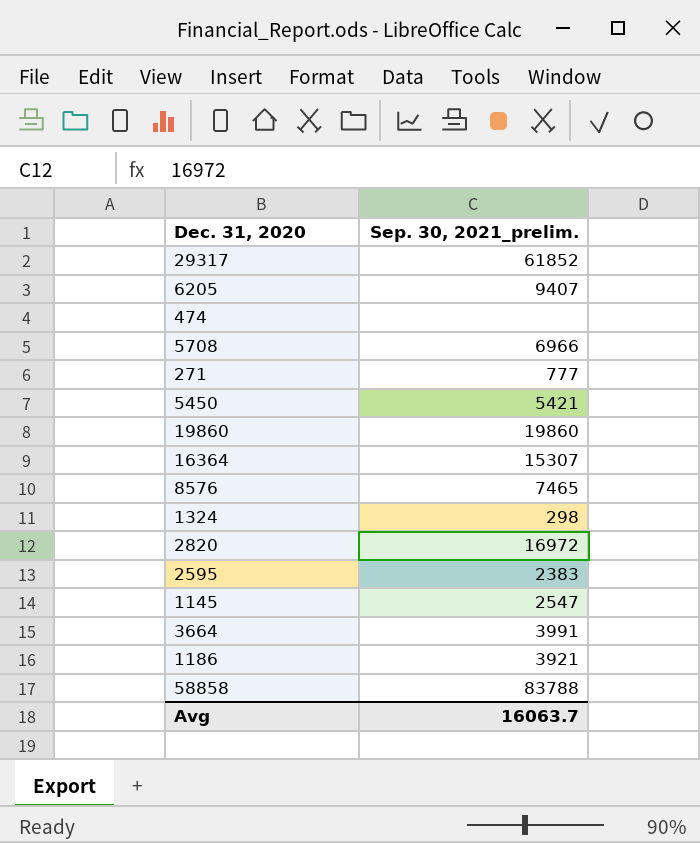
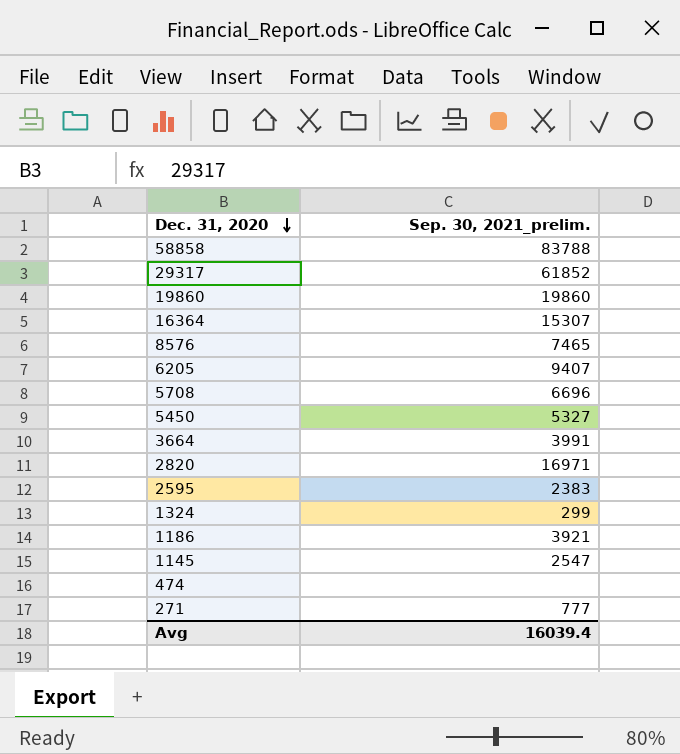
row order: none -> Dec. 31, 2020 descending
5708 | Sep. 30, 2021_prelim.: 6966 -> 6696
5450 | Sep. 30, 2021_prelim.: 5421 -> 5327
2820 | Sep. 30, 2021_prelim.: 16972 -> 16971
1324 | Sep. 30, 2021_prelim.: 298 -> 299
Avg | Sep. 30, 2021_prelim.: 16063.7 -> 16039.4

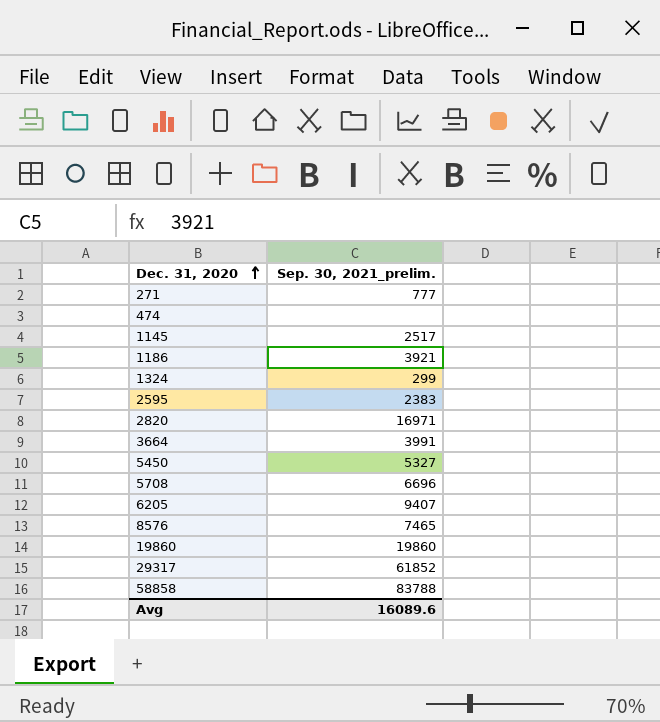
row order: Dec. 31, 2020 descending -> Dec. 31, 2020 ascending
row 16364: 15307 -> none
1145 | Sep. 30, 2021_prelim.: 2547 -> 2517
Avg | Sep. 30, 2021_prelim.: 16039.4 -> 16089.6

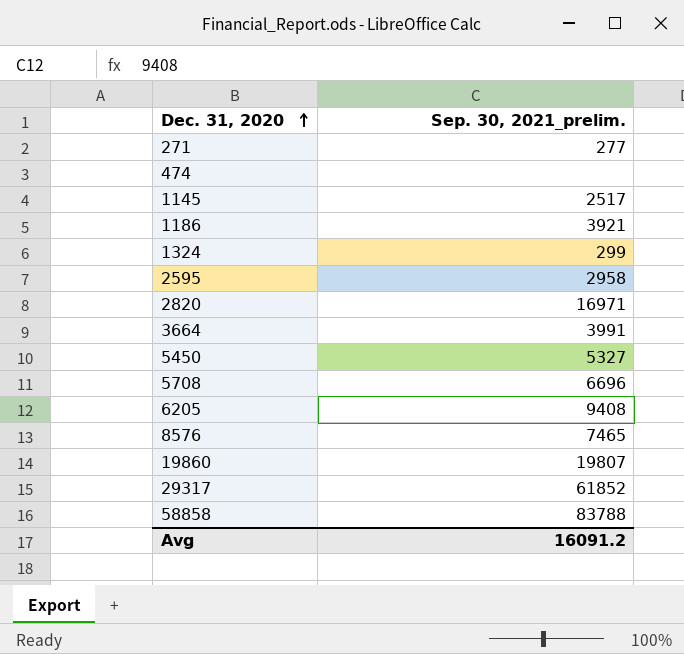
271 | Sep. 30, 2021_prelim.: 777 -> 277
2595 | Sep. 30, 2021_prelim.: 2383 -> 2958
6205 | Sep. 30, 2021_prelim.: 9407 -> 9408
19860 | Sep. 30, 2021_prelim.: 19860 -> 19807
Avg | Sep. 30, 2021_prelim.: 16089.6 -> 16091.2

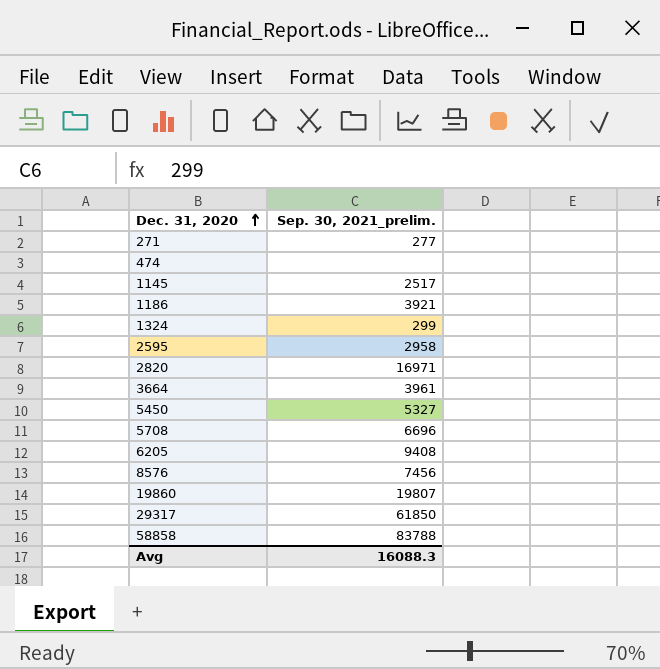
3664 | Sep. 30, 2021_prelim.: 3991 -> 3961
8576 | Sep. 30, 2021_prelim.: 7465 -> 7456
29317 | Sep. 30, 2021_prelim.: 61852 -> 61850
Avg | Sep. 30, 2021_prelim.: 16091.2 -> 16088.3

